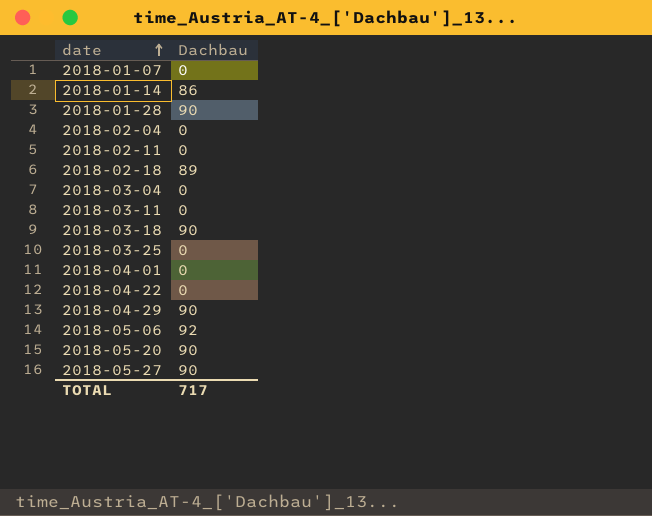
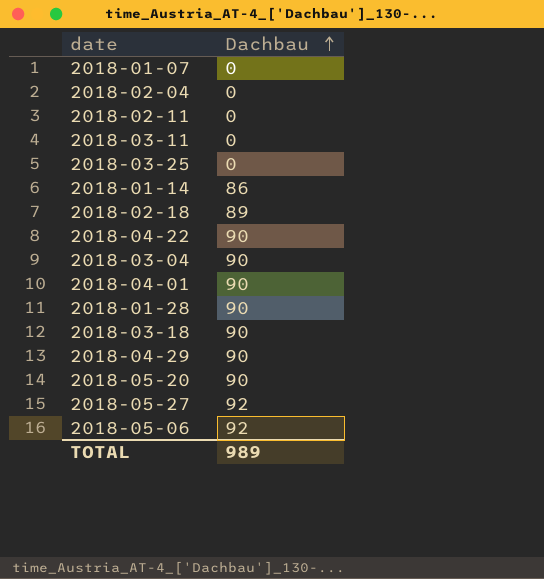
row order: date ascending -> Dachbau ascending
2018-04-22 | Dachbau: 0 -> 90
2018-03-04 | Dachbau: 0 -> 90
2018-04-01 | Dachbau: 0 -> 90
2018-05-27 | Dachbau: 90 -> 92
TOTAL | Dachbau: 717 -> 989

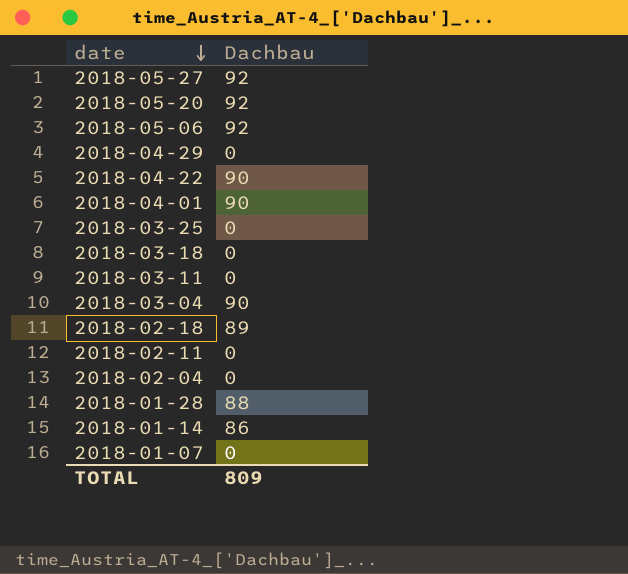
row order: Dachbau ascending -> date descending
2018-05-20 | Dachbau: 90 -> 92
2018-04-29 | Dachbau: 90 -> 0
2018-03-18 | Dachbau: 90 -> 0
2018-01-28 | Dachbau: 90 -> 88
TOTAL | Dachbau: 989 -> 809

